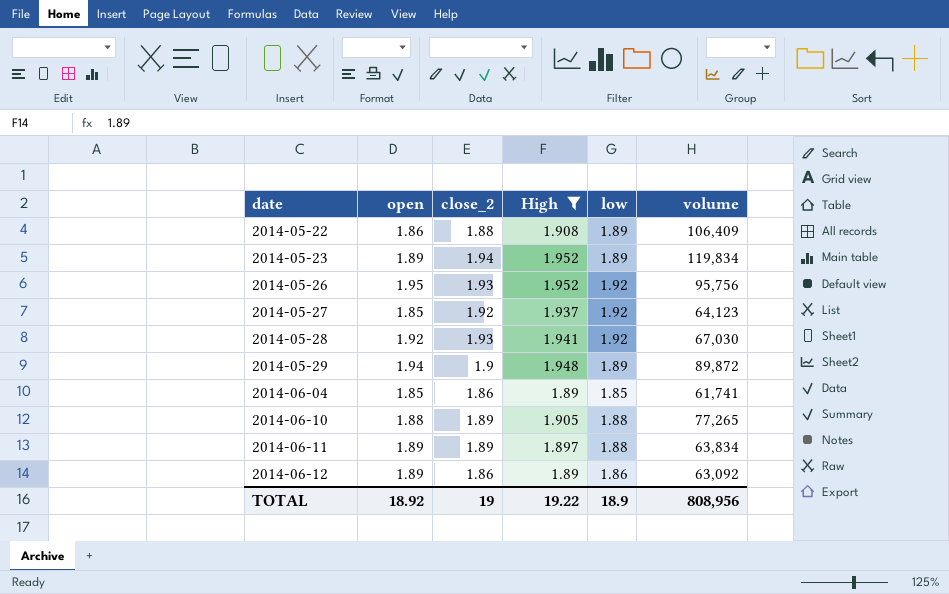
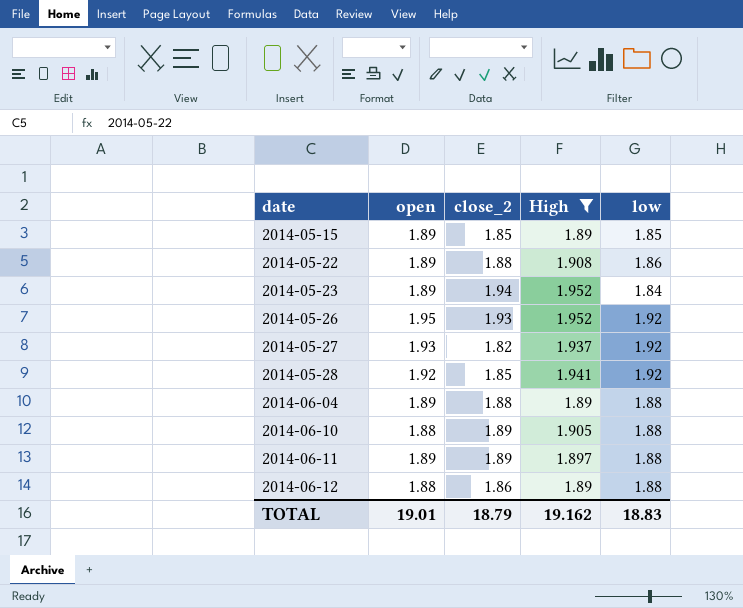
column volume | position: 6 -> none
row 2014-05-29: 1.94 | 1.9 | 1.948 | 1.89 | 89,872 -> none
row 2014-05-15: none -> 1.89 | 1.85 | 1.89 | 1.85
2014-05-22 | open: 1.86 -> 1.89
2014-05-22 | low: 1.89 -> 1.86
2014-05-23 | low: 1.89 -> 1.84
2014-05-27 | open: 1.85 -> 1.93
2014-05-27 | close_2: 1.92 -> 1.82
2014-05-28 | close_2: 1.93 -> 1.85
2014-06-04 | open: 1.85 -> 1.89
2014-06-04 | close_2: 1.86 -> 1.88
2014-06-04 | low: 1.85 -> 1.88
2014-06-12 | open: 1.89 -> 1.88
2014-06-12 | low: 1.86 -> 1.88
TOTAL | open: 18.92 -> 19.01
TOTAL | close_2: 19 -> 18.79
TOTAL | High: 19.22 -> 19.162
TOTAL | low: 18.9 -> 18.83

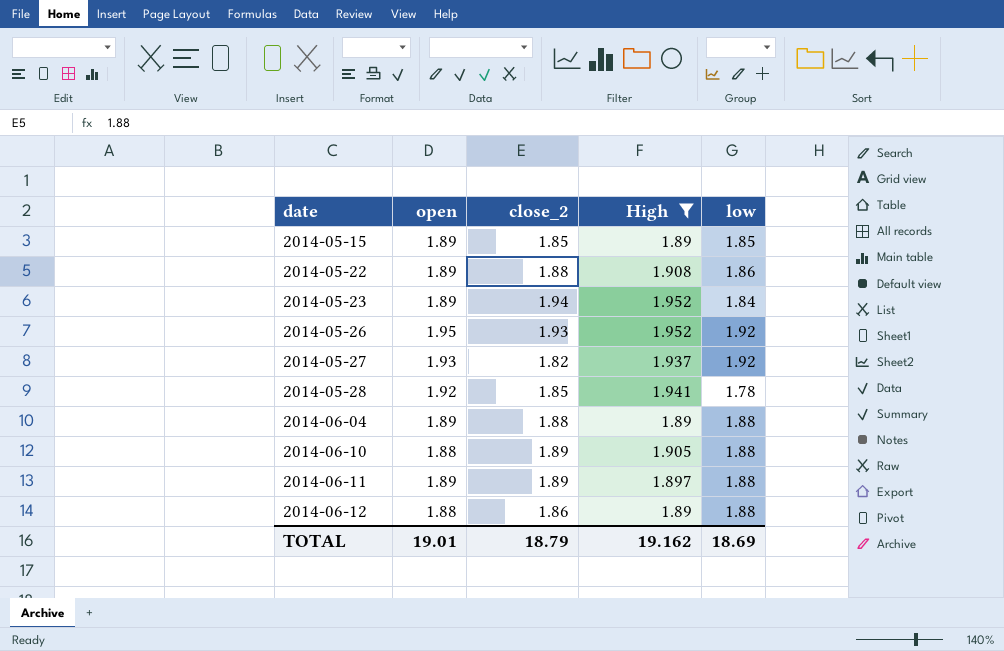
2014-05-28 | low: 1.92 -> 1.78
TOTAL | low: 18.83 -> 18.69

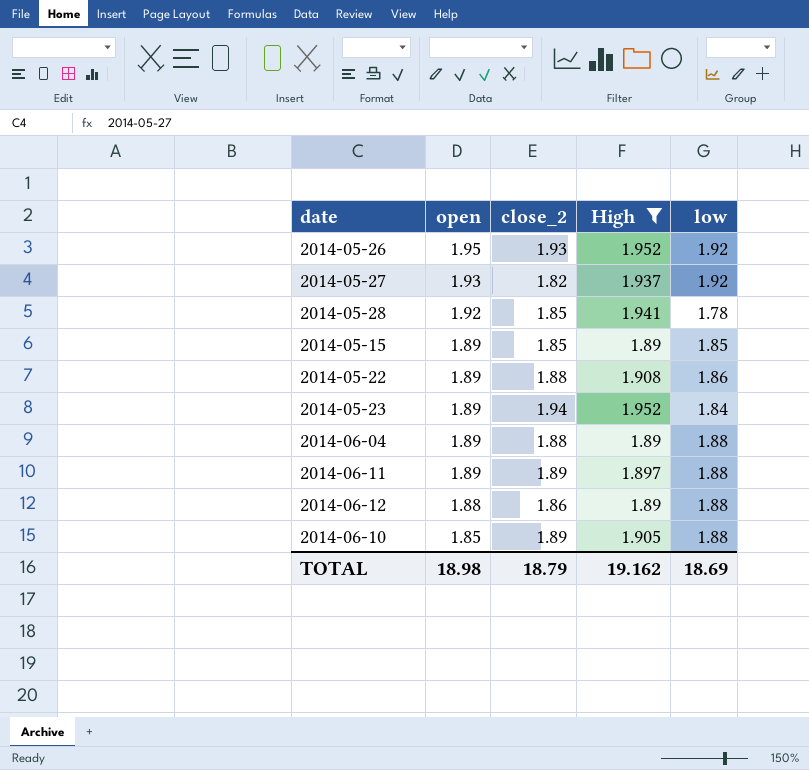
row order: date ascending -> open descending
2014-06-10 | open: 1.88 -> 1.85
TOTAL | open: 19.01 -> 18.98

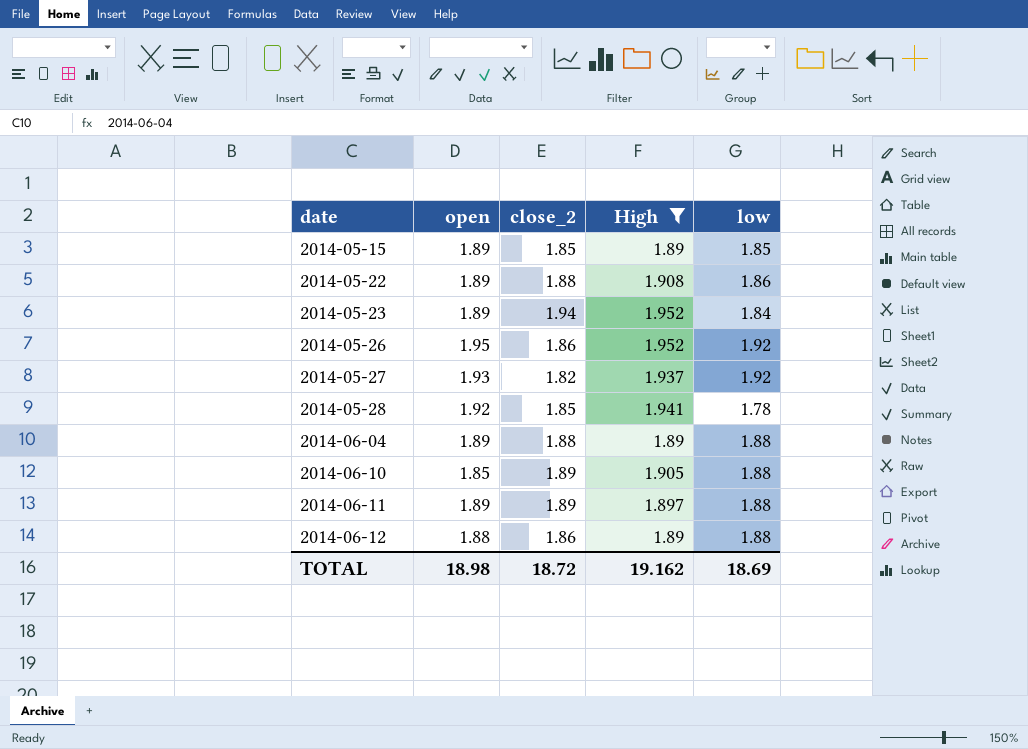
row order: open descending -> date ascending
2014-05-26 | close_2: 1.93 -> 1.86
TOTAL | close_2: 18.79 -> 18.72

